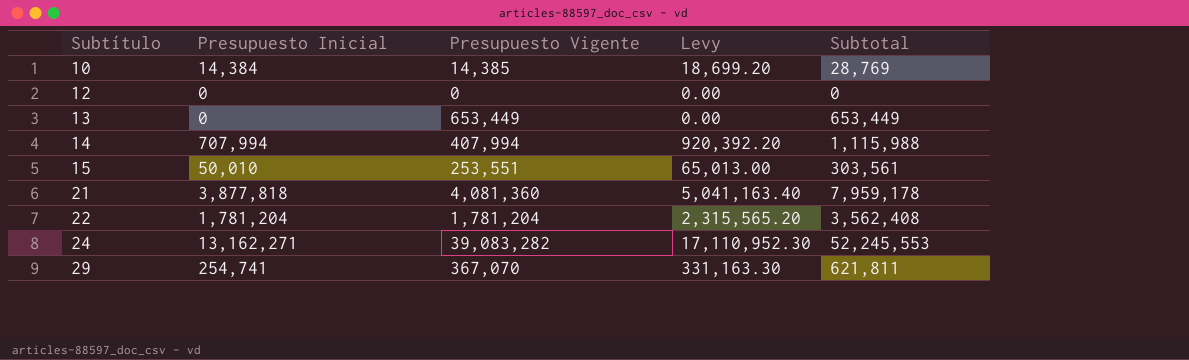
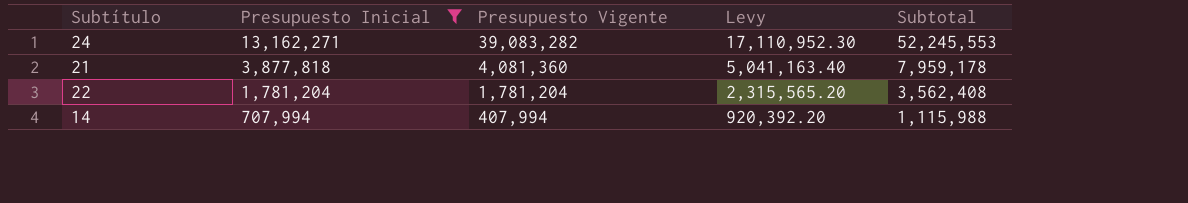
filter: none -> Presupuesto Inicial >= 707,994
row order: Subtítulo ascending -> Presupuesto Inicial descending

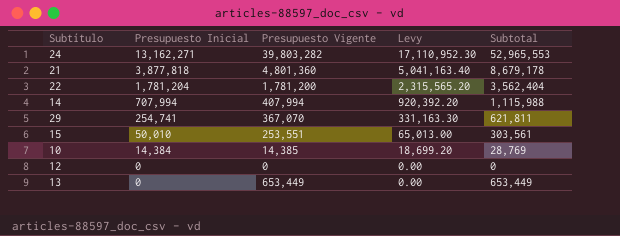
filter: Presupuesto Inicial >= 707,994 -> none
24 | Presupuesto Vigente: 39,083,282 -> 39,803,282
24 | Subtotal: 52,245,553 -> 52,965,553
21 | Presupuesto Vigente: 4,081,360 -> 4,801,360
21 | Subtotal: 7,959,178 -> 8,679,178
22 | Presupuesto Vigente: 1,781,204 -> 1,781,200
22 | Subtotal: 3,562,408 -> 3,562,404

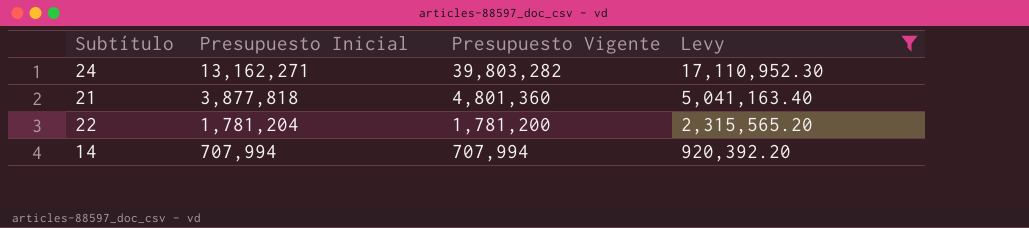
filter: none -> Levy >= 920,392.20
column Subtotal | formula: [Presupuesto Inicial] + [Presupuesto Vigente] -> none
14 | Presupuesto Vigente: 407,994 -> 707,994

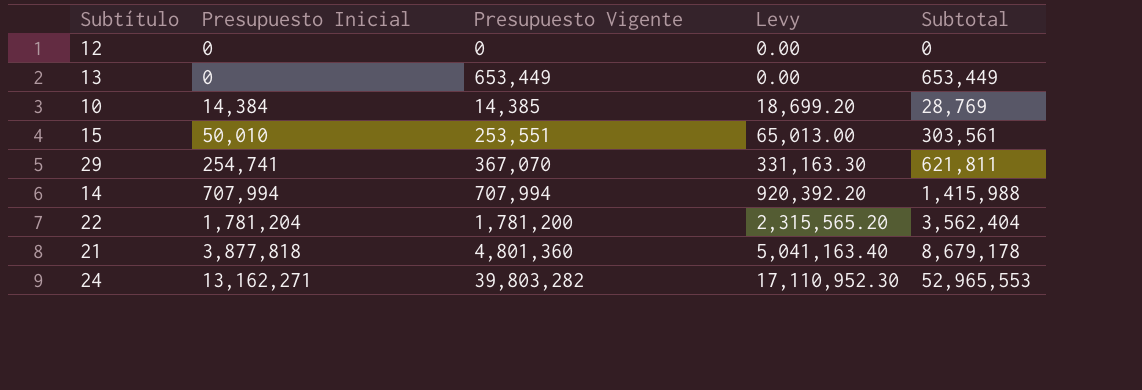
filter: Levy >= 920,392.20 -> none
row order: Presupuesto Inicial descending -> Presupuesto Inicial ascending
column Subtotal | formula: none -> [Presupuesto Inicial] + [Presupuesto Vigente]

